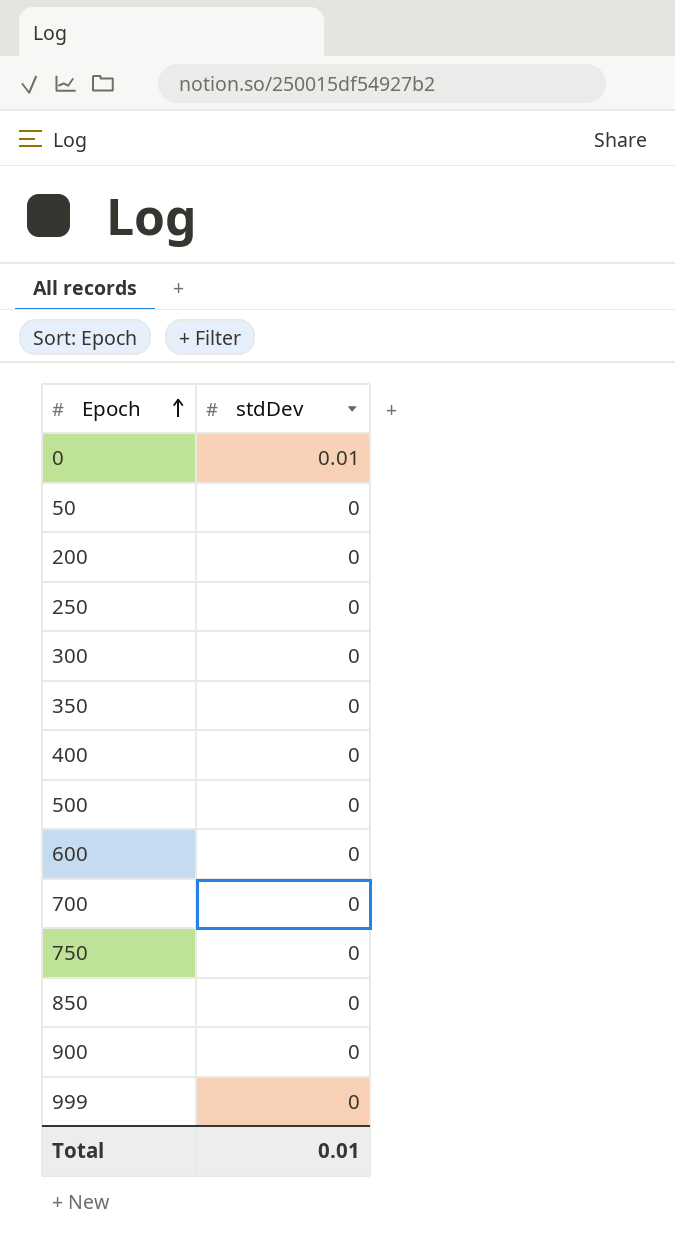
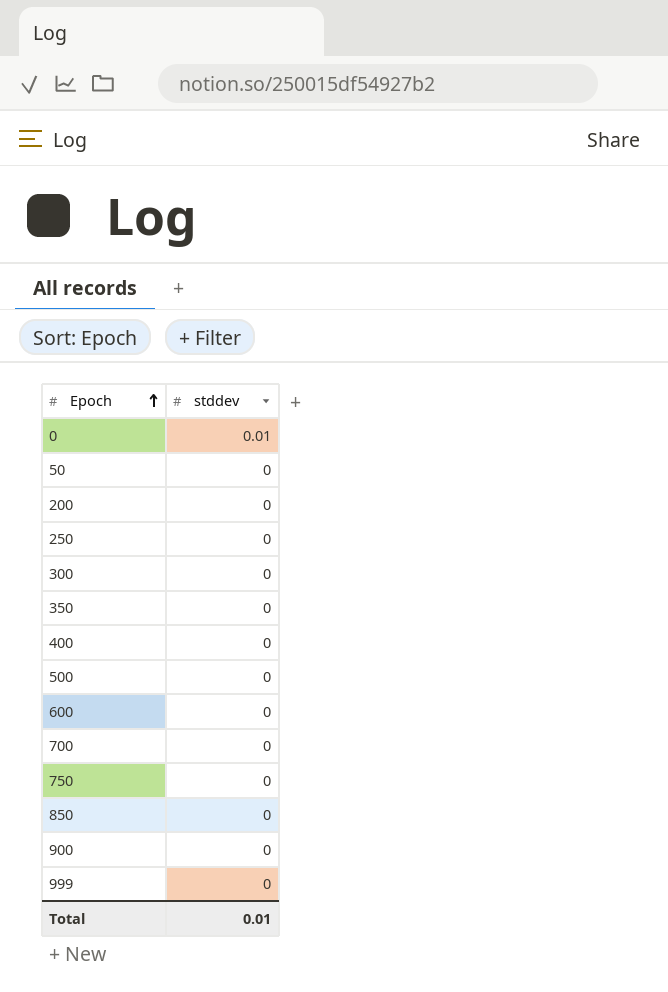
column name: stdDev -> stddev

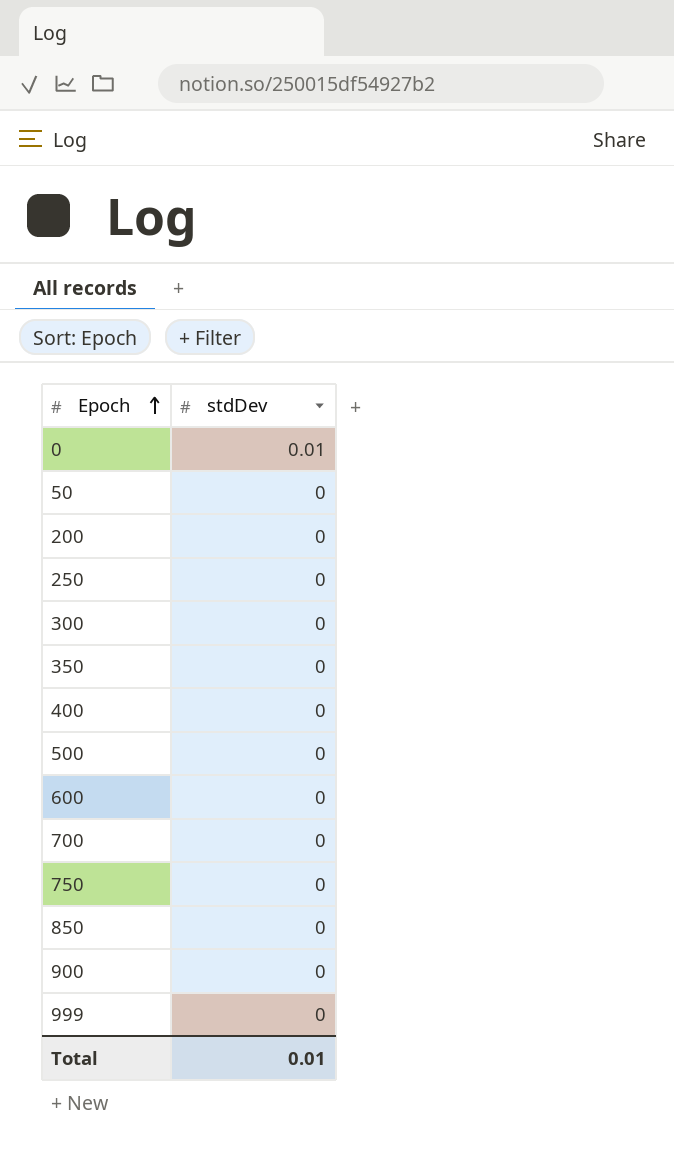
column name: stddev -> stdDev

